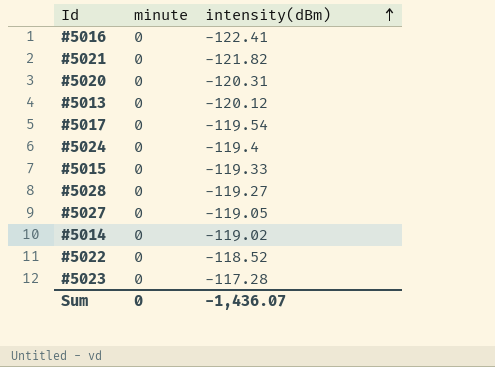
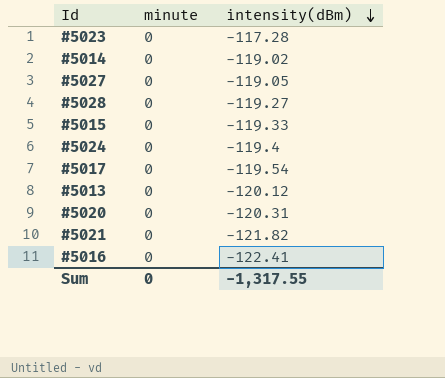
row order: intensity(dBm) ascending -> intensity(dBm) descending
row #5022: 0 | -118.52 -> none
Sum | intensity(dBm): -1,436.07 -> -1,317.55

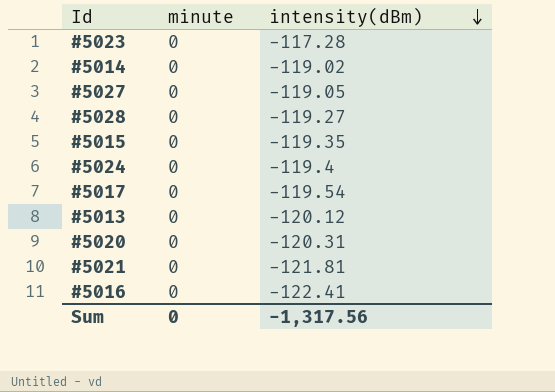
#5015 | intensity(dBm): -119.33 -> -119.35
#5021 | intensity(dBm): -121.82 -> -121.81
Sum | intensity(dBm): -1,317.55 -> -1,317.56

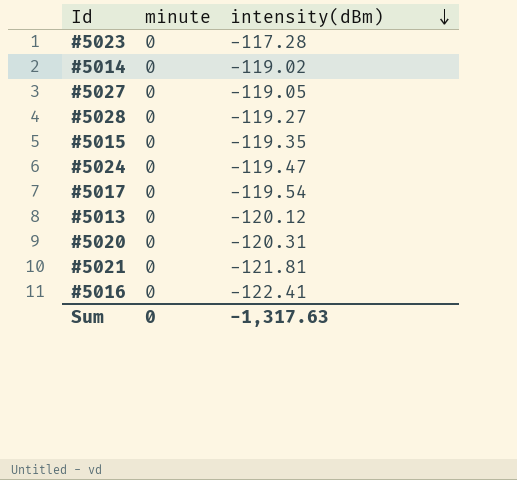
#5024 | intensity(dBm): -119.4 -> -119.47
Sum | intensity(dBm): -1,317.56 -> -1,317.63

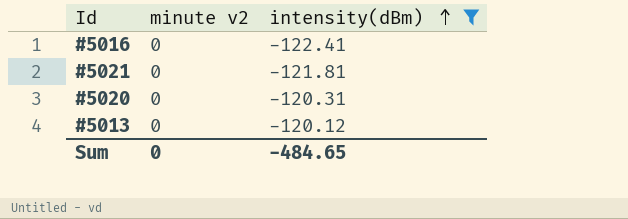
filter: none -> intensity(dBm) <= -120.12
row order: intensity(dBm) descending -> intensity(dBm) ascending
column name: minute -> minute v2
Sum | intensity(dBm): -1,317.63 -> -484.65

